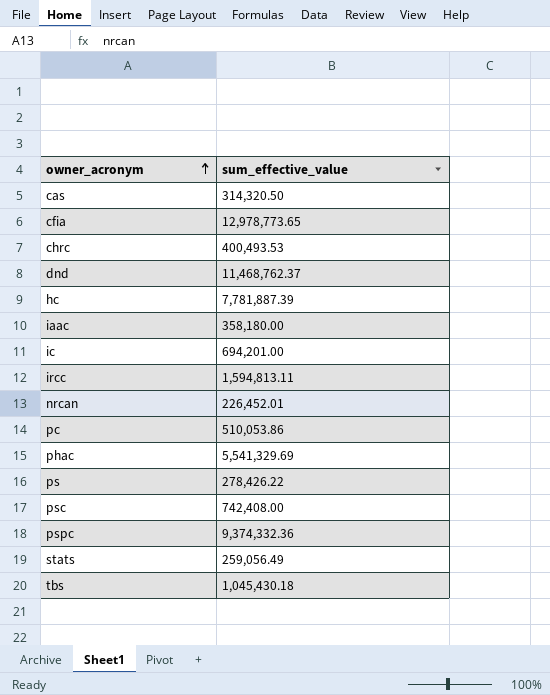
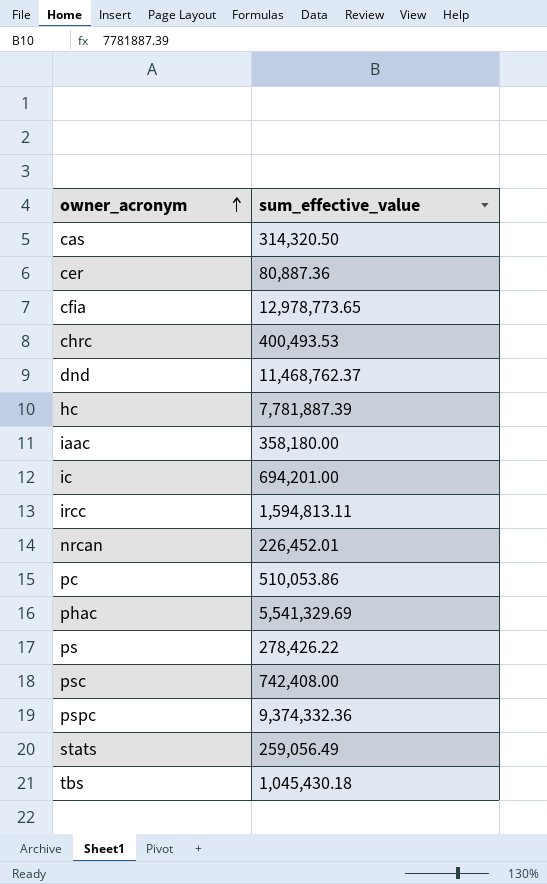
row cer: none -> 80,887.36

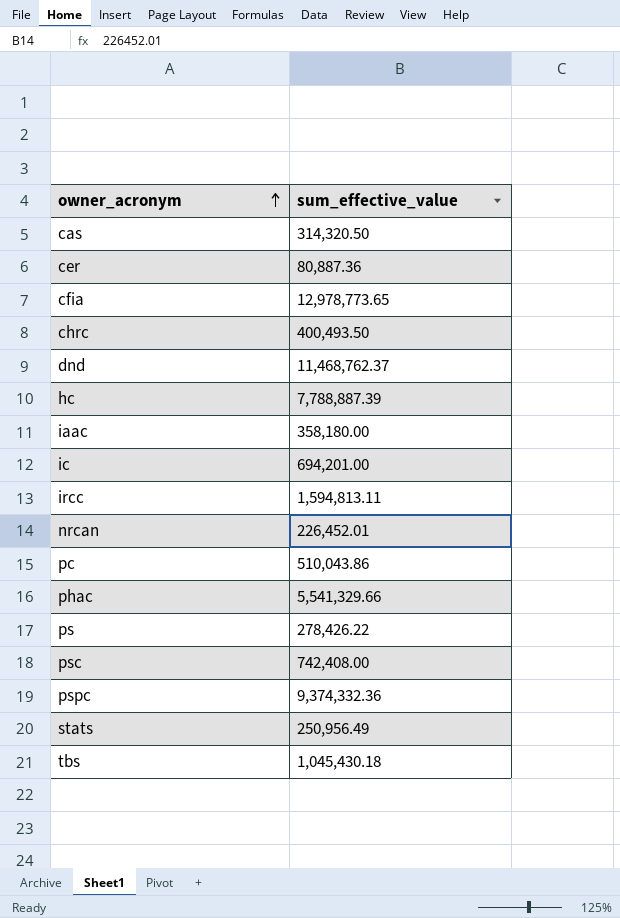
chrc | sum_effective_value: 400,493.53 -> 400,493.50
hc | sum_effective_value: 7,781,887.39 -> 7,788,887.39
pc | sum_effective_value: 510,053.86 -> 510,043.86
phac | sum_effective_value: 5,541,329.69 -> 5,541,329.66
stats | sum_effective_value: 259,056.49 -> 250,956.49

